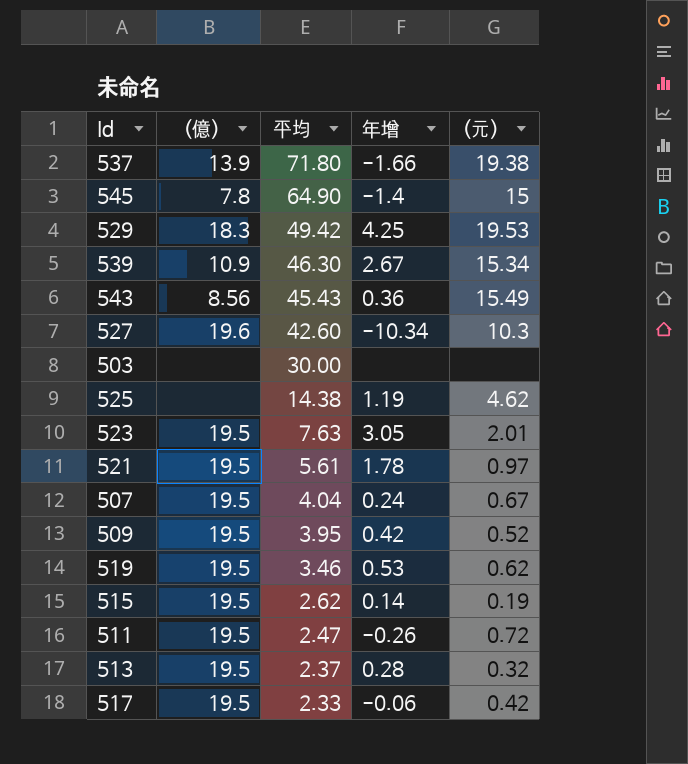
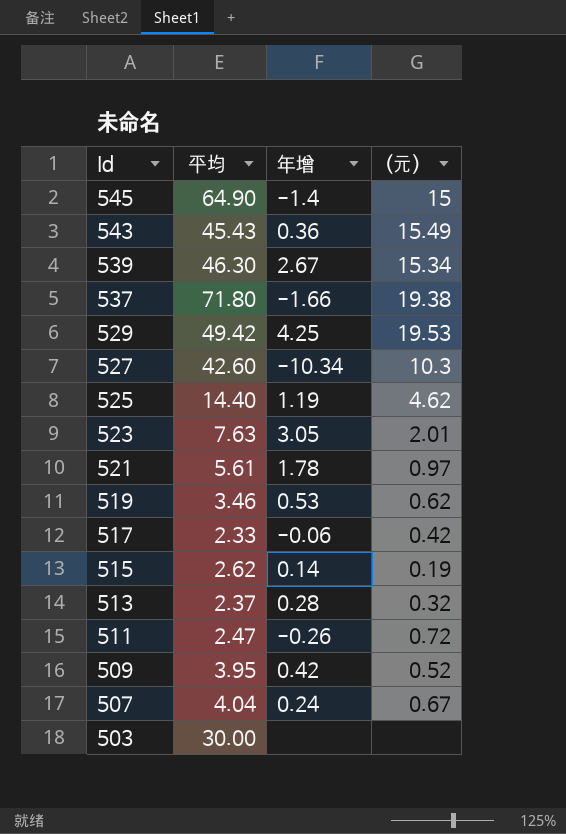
row order: 平均 descending -> Id descending
column (億) | position: 2 -> none
525 | 平均: 14.38 -> 14.40

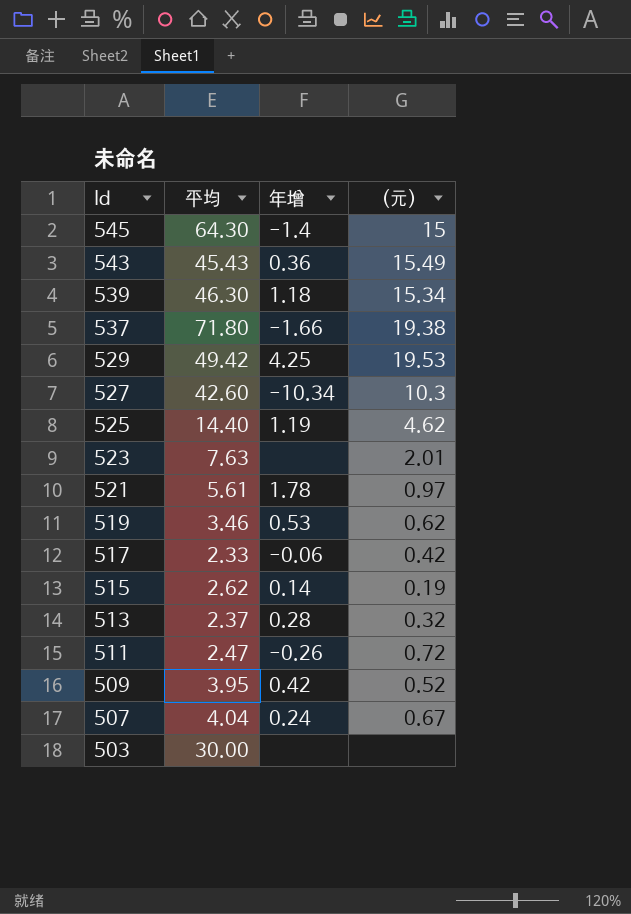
545 | 平均: 64.90 -> 64.30
539 | 年增: 2.67 -> 1.18
523 | 年增: 3.05 -> none

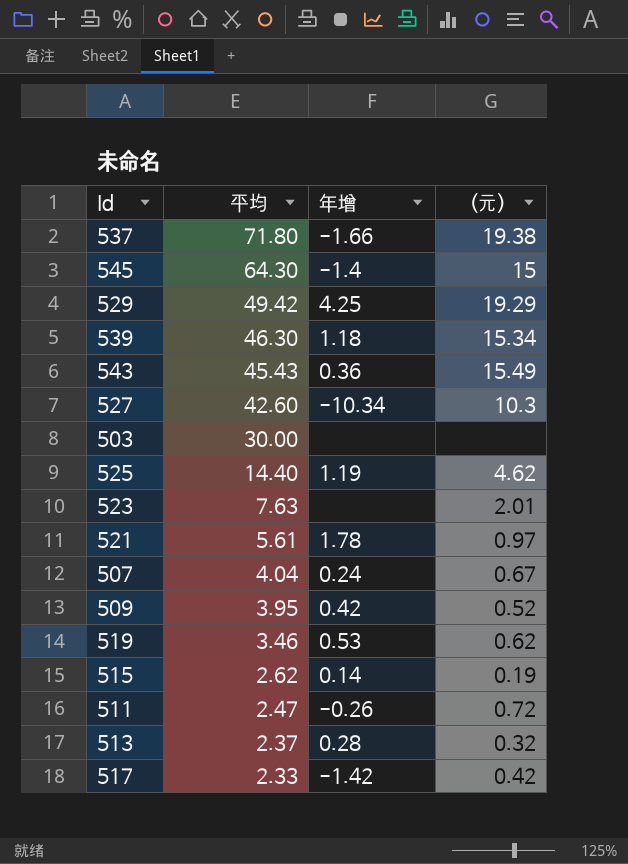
row order: Id descending -> 平均 descending
529 | (元): 19.53 -> 19.29
517 | 年增: -0.06 -> -1.42

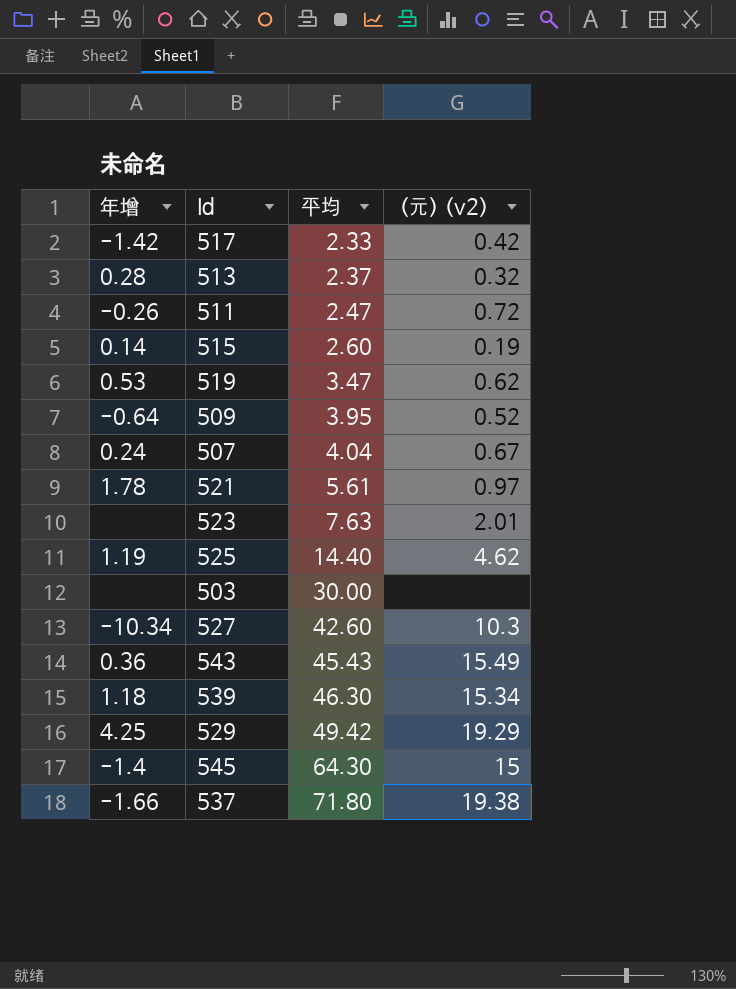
row order: 平均 descending -> 平均 ascending
column 年增 | position: 3 -> 1
column name: (元) -> (元) (v2)
515 | 平均: 2.62 -> 2.60
519 | 平均: 3.46 -> 3.47
509 | 年增: 0.42 -> -0.64

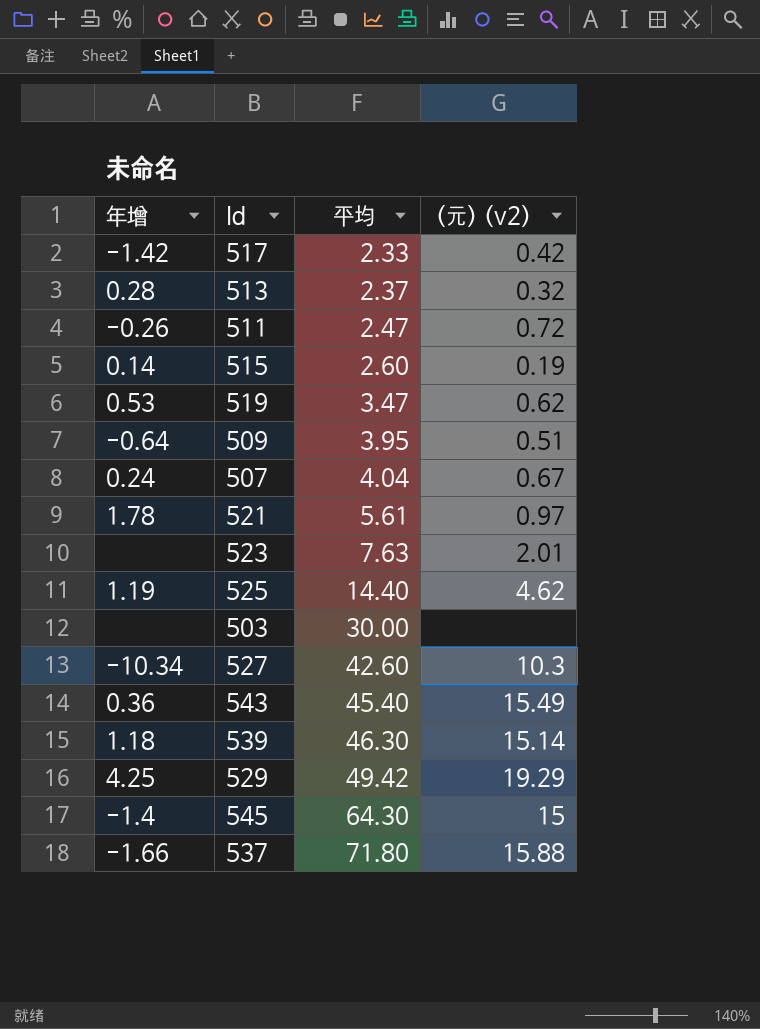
509 | (元) (v2): 0.52 -> 0.51
543 | 平均: 45.43 -> 45.40
539 | (元) (v2): 15.34 -> 15.14
537 | (元) (v2): 19.38 -> 15.88

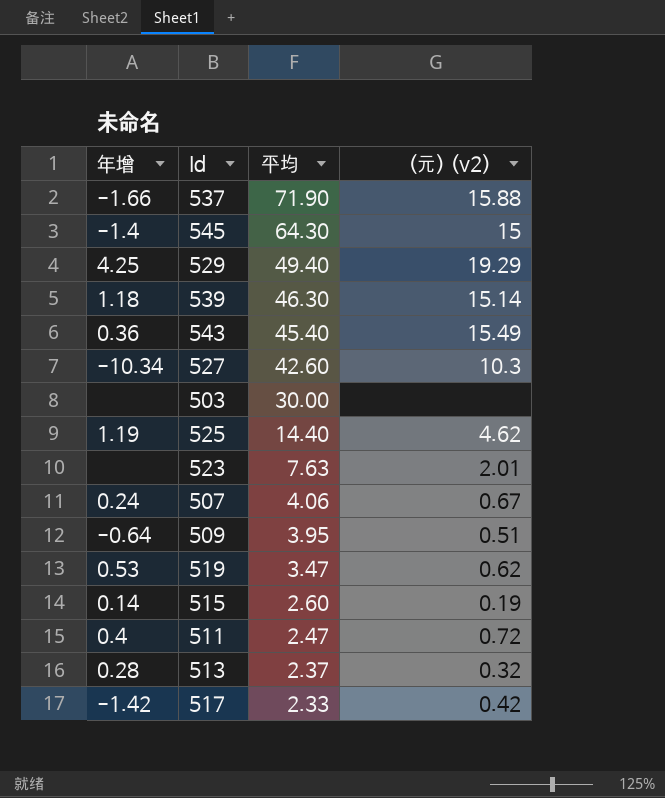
row order: 平均 ascending -> 平均 descending
row 521: 1.78 | 5.61 | 0.97 -> none
537 | 平均: 71.80 -> 71.90
529 | 平均: 49.42 -> 49.40
507 | 平均: 4.04 -> 4.06
511 | 年增: -0.26 -> 0.4

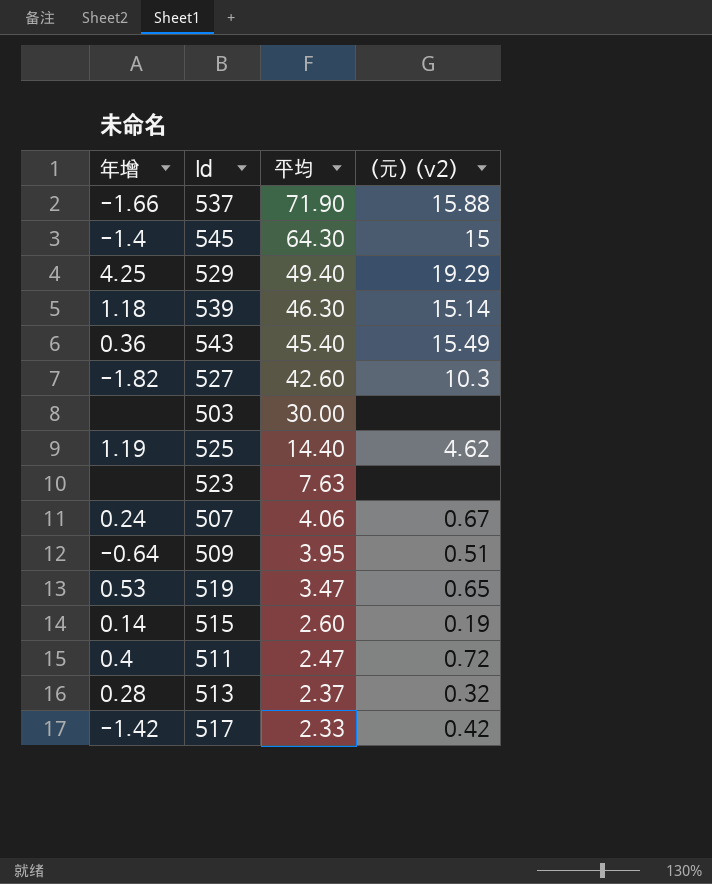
527 | 年增: -10.34 -> -1.82
523 | (元) (v2): 2.01 -> none
519 | (元) (v2): 0.62 -> 0.65

